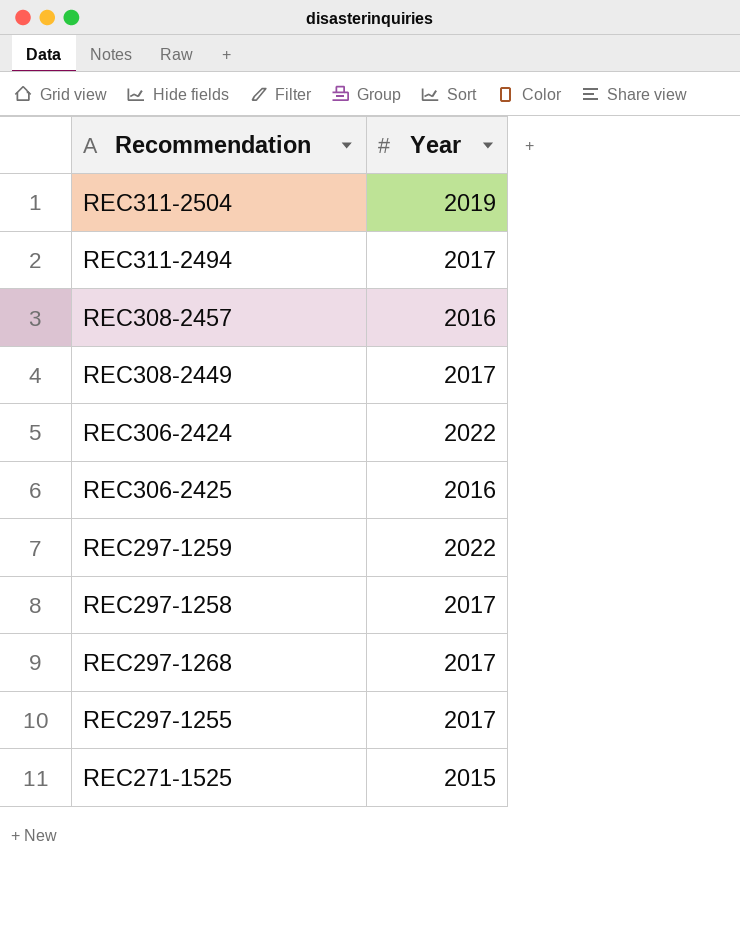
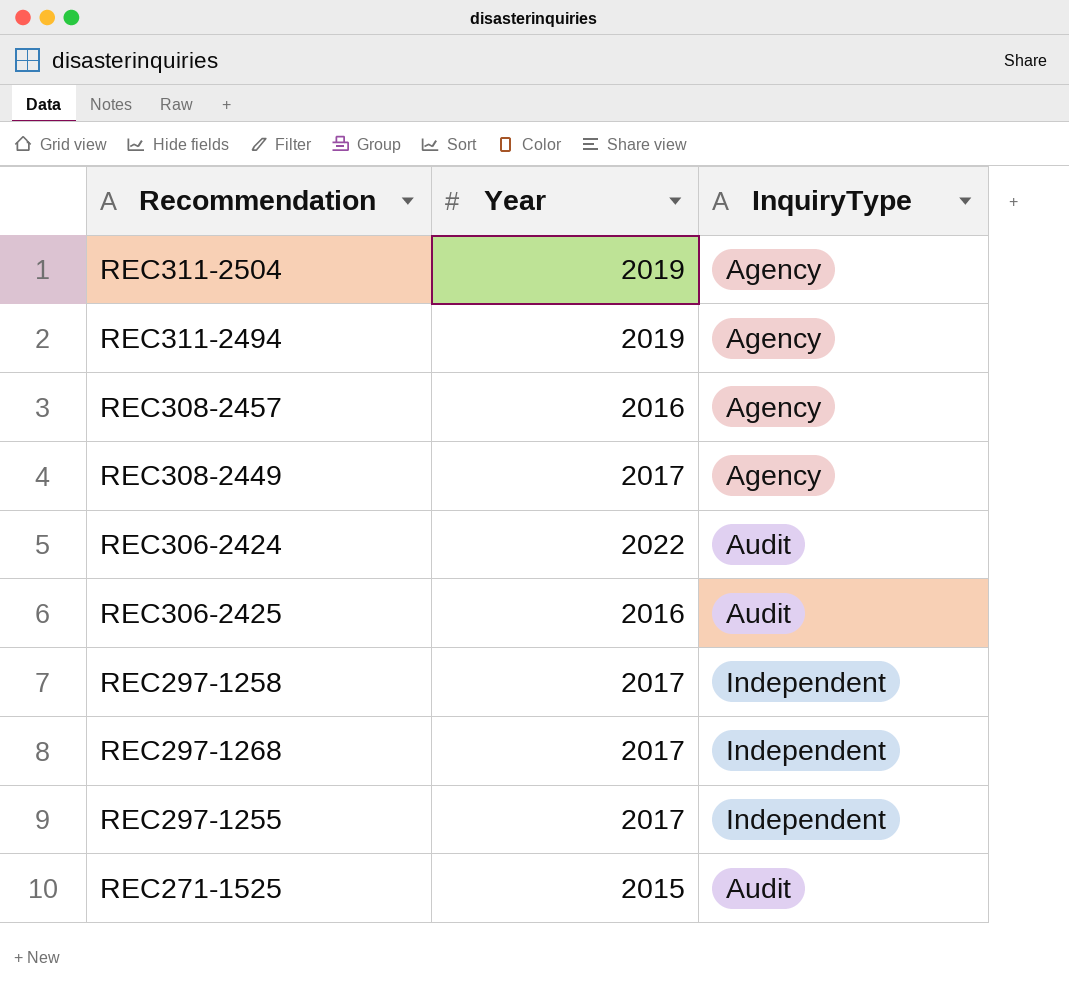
column InquiryType | position: none -> 3
row REC297-1259: 2022 -> none
REC311-2494 | Year: 2017 -> 2019

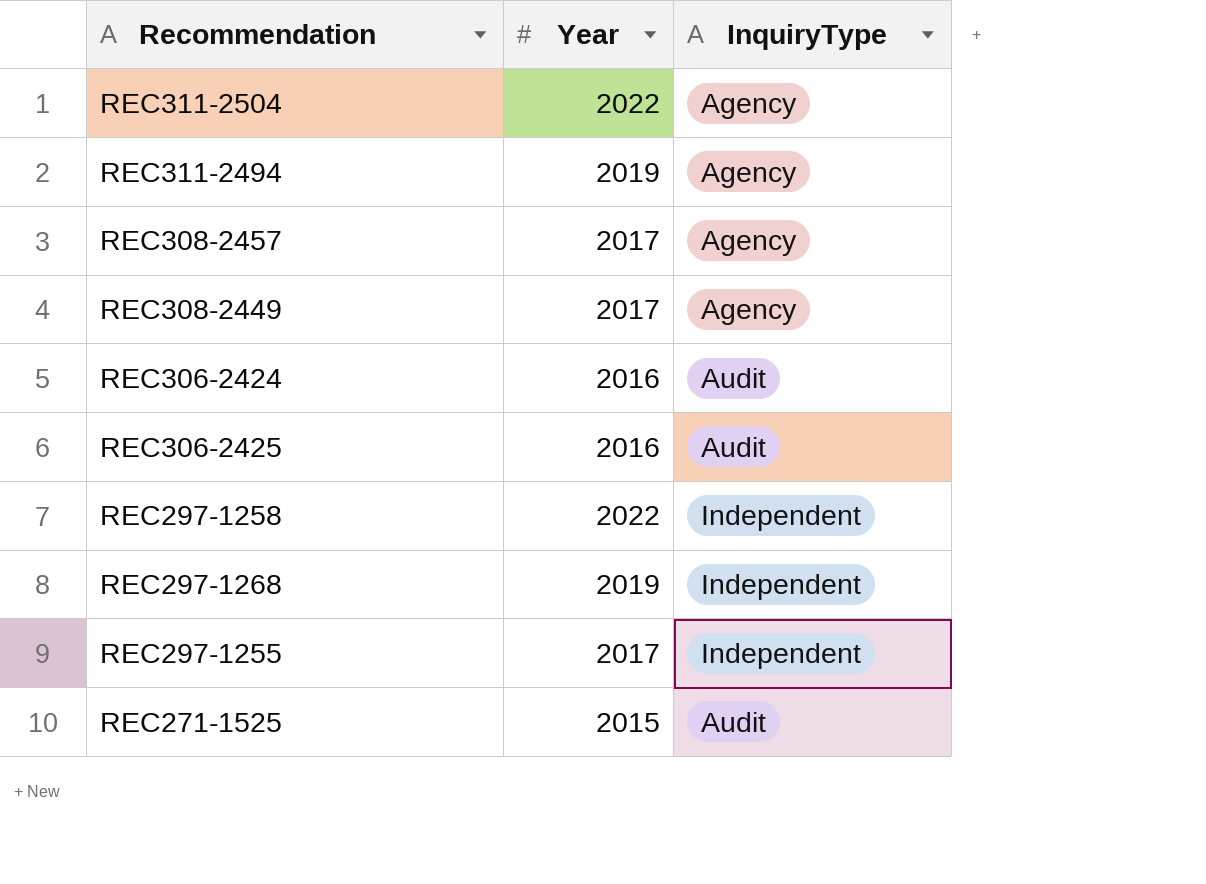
REC311-2504 | Year: 2019 -> 2022
REC308-2457 | Year: 2016 -> 2017
REC306-2424 | Year: 2022 -> 2016
REC297-1258 | Year: 2017 -> 2022
REC297-1268 | Year: 2017 -> 2019

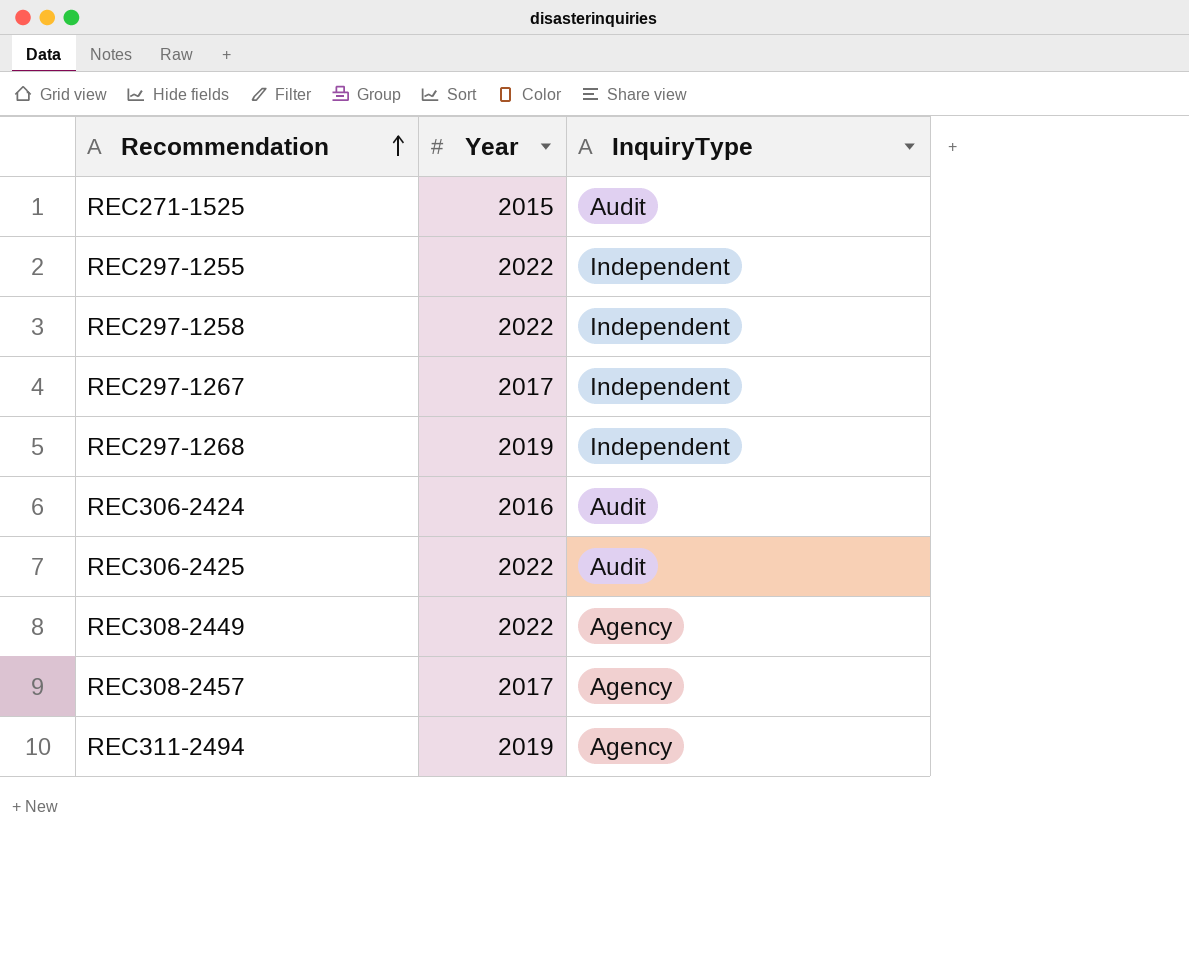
row order: none -> Recommendation ascending
row REC311-2504: 2022 | Agency -> none
REC297-1255 | Year: 2017 -> 2022
row REC297-1267: none -> 2017 | Independent
REC306-2425 | Year: 2016 -> 2022
REC308-2449 | Year: 2017 -> 2022

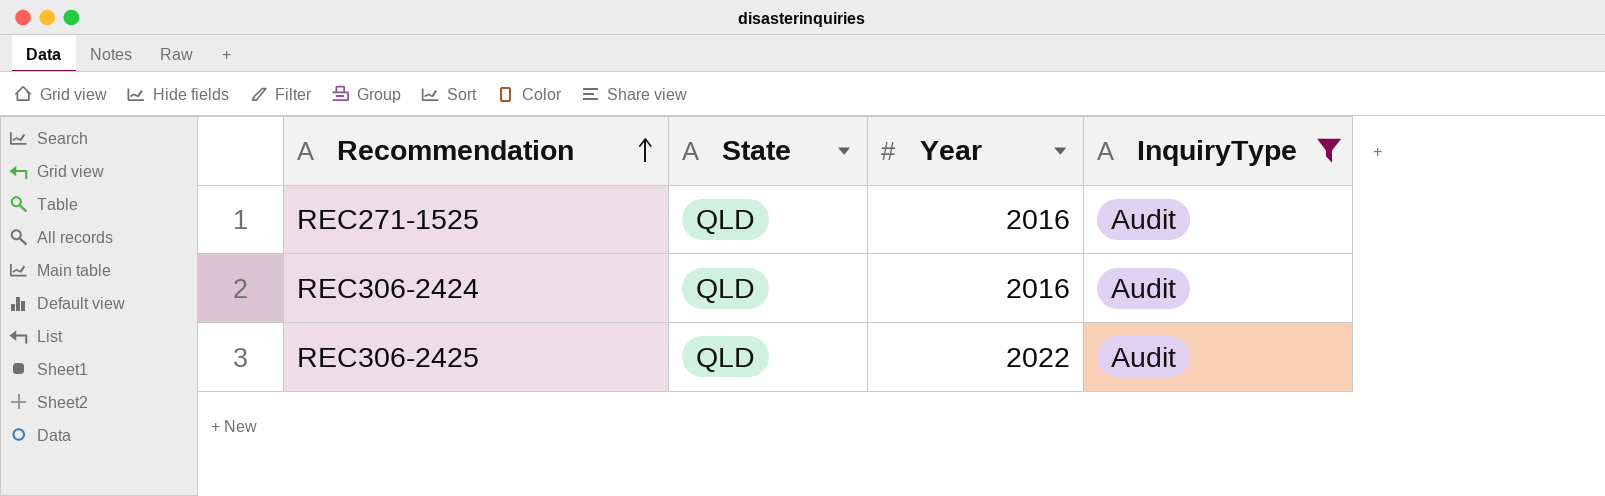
filter: none -> InquiryType = Audit
column State | position: none -> 2
REC271-1525 | Year: 2015 -> 2016

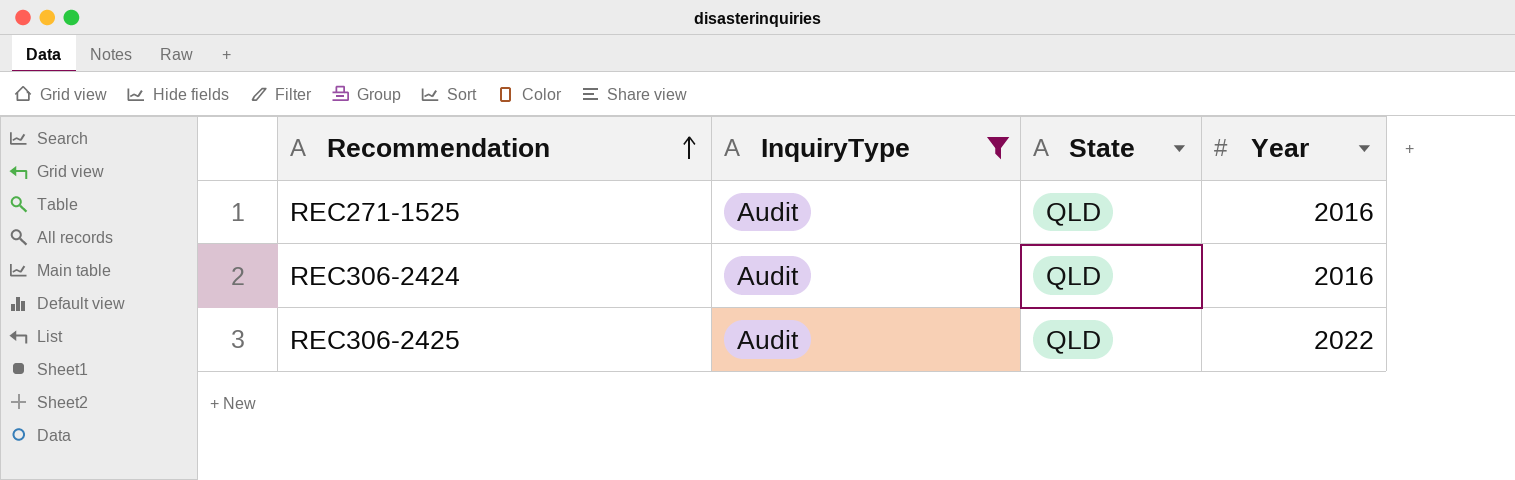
column InquiryType | position: 4 -> 2

